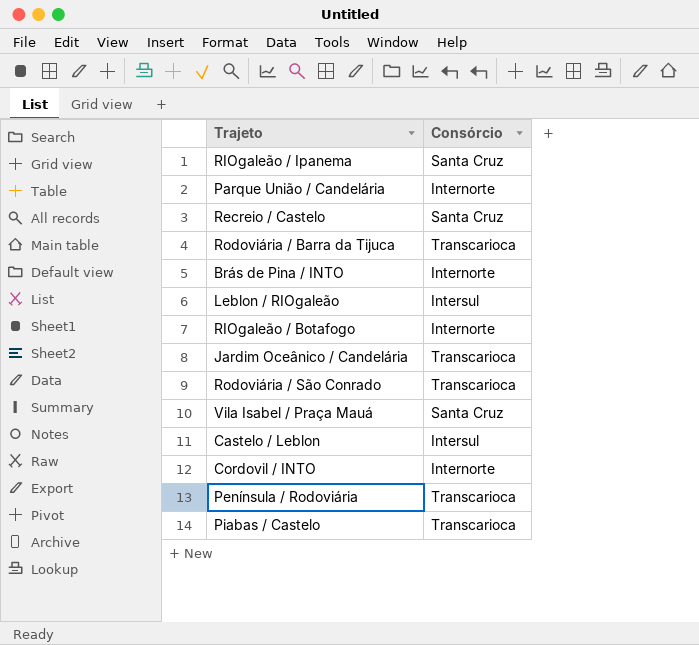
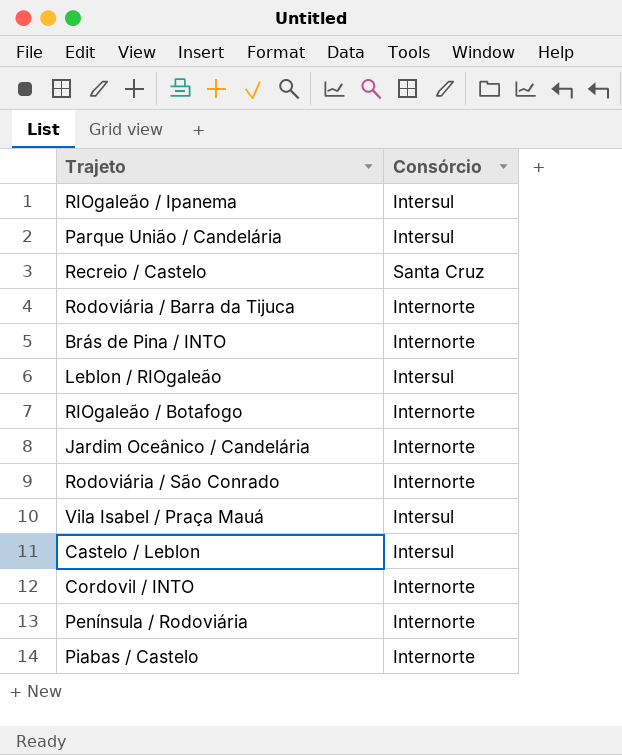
RIOgaleão / Ipanema | Consórcio: Santa Cruz -> Intersul
Parque União / Candelária | Consórcio: Internorte -> Intersul
Rodoviária / Barra da Tijuca | Consórcio: Transcarioca -> Internorte
Jardim Oceânico / Candelária | Consórcio: Transcarioca -> Internorte
Rodoviária / São Conrado | Consórcio: Transcarioca -> Internorte
Vila Isabel / Praça Mauá | Consórcio: Santa Cruz -> Intersul
Península / Rodoviária | Consórcio: Transcarioca -> Internorte
Piabas / Castelo | Consórcio: Transcarioca -> Internorte

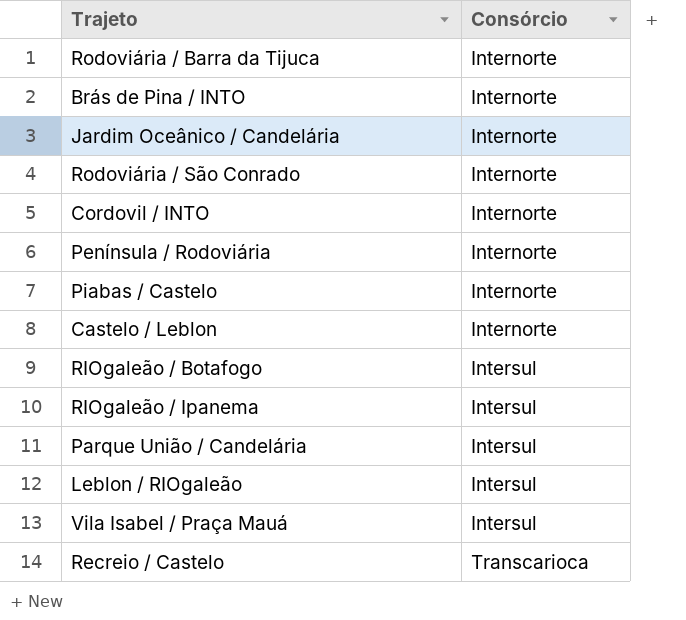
row order: none -> Consórcio ascending
Castelo / Leblon | Consórcio: Intersul -> Internorte
RIOgaleão / Botafogo | Consórcio: Internorte -> Intersul
Recreio / Castelo | Consórcio: Santa Cruz -> Transcarioca

